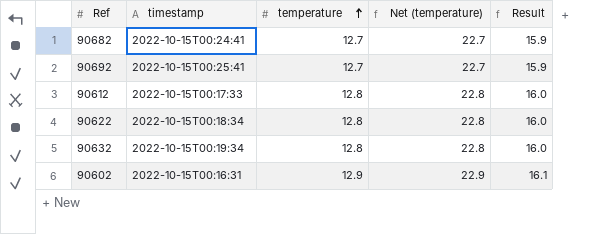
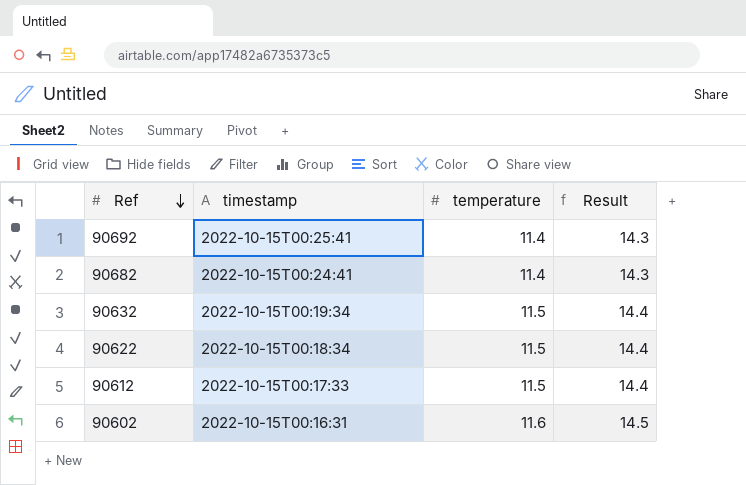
row order: temperature ascending -> Ref descending
column Net (temperature) | formula: [temperature] + 10 -> none
90692 | temperature: 12.7 -> 11.4
90692 | Result: 15.9 -> 14.3
90682 | temperature: 12.7 -> 11.4
90682 | Result: 15.9 -> 14.3
90632 | temperature: 12.8 -> 11.5
90632 | Result: 16.0 -> 14.4
90622 | temperature: 12.8 -> 11.5
90622 | Result: 16.0 -> 14.4
90612 | temperature: 12.8 -> 11.5
90612 | Result: 16.0 -> 14.4
90602 | temperature: 12.9 -> 11.6
90602 | Result: 16.1 -> 14.5

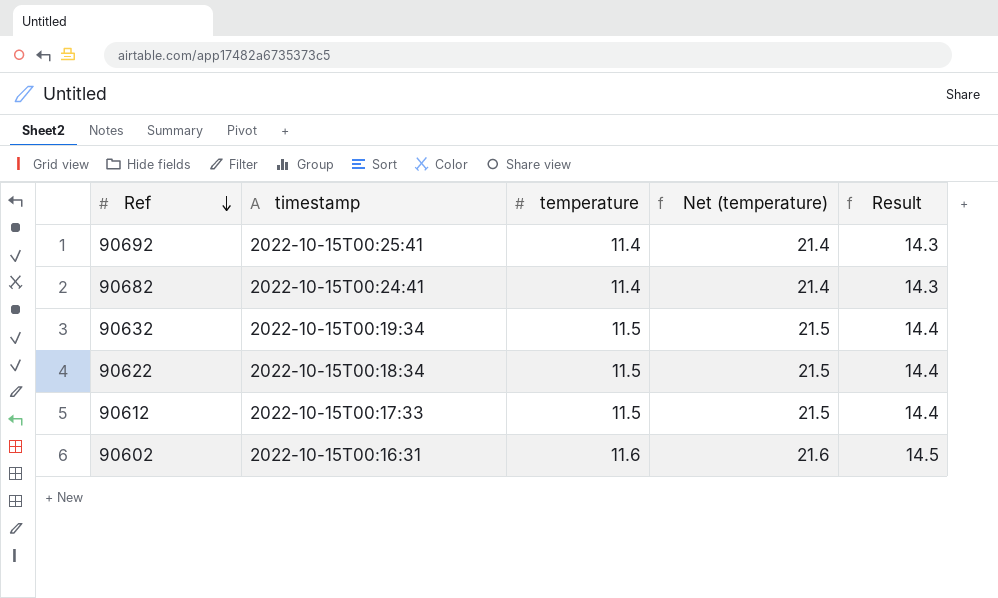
column Net (temperature) | formula: none -> [temperature] + 10

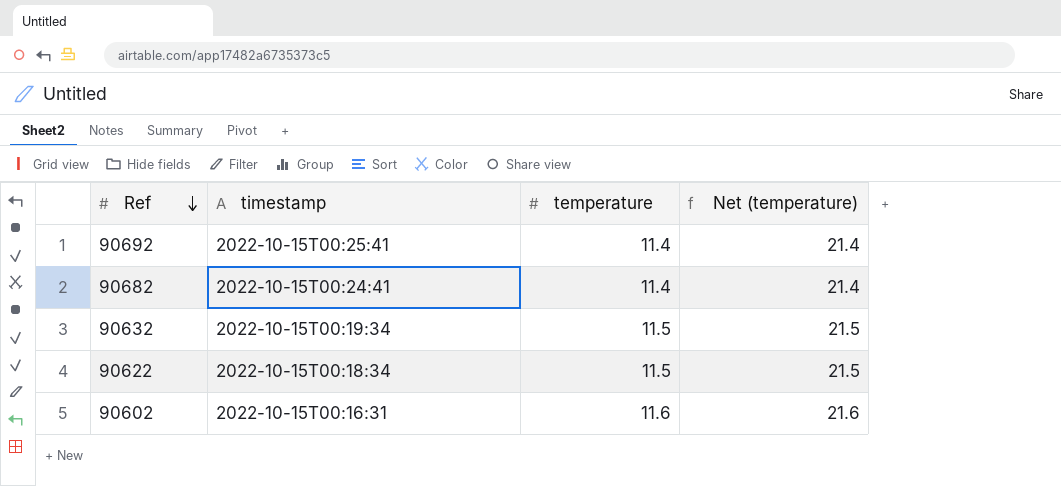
column Result | formula: [temperature] * 1.25 -> none
row 90612: 2022-10-15T00:17:33 | 11.5 | 21.5 | 14.4 -> none

